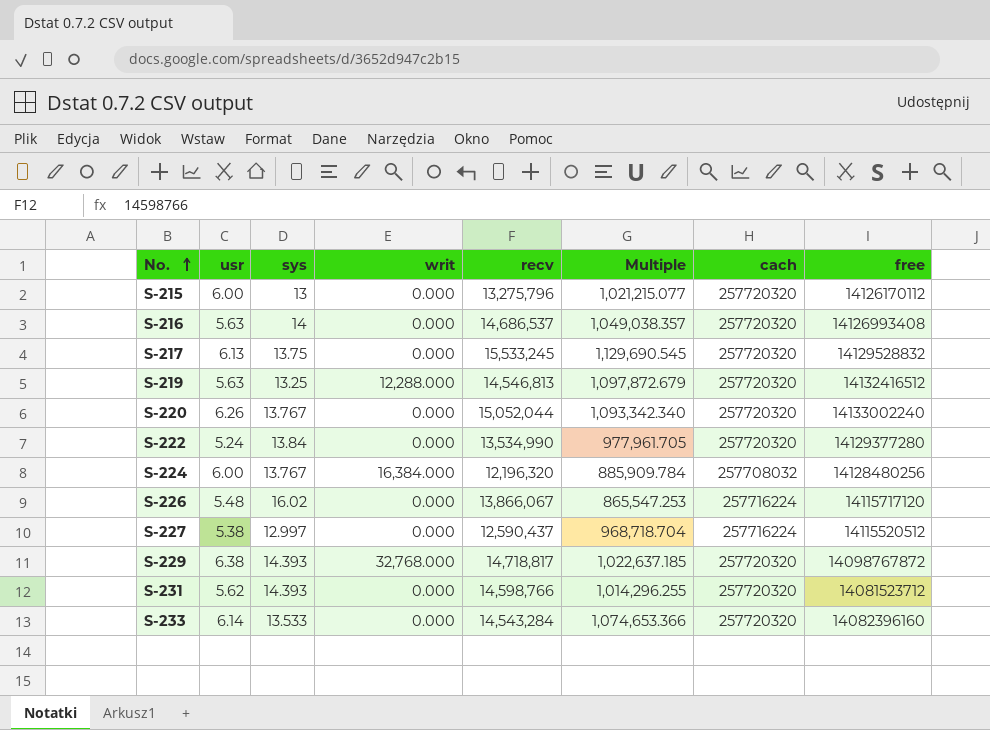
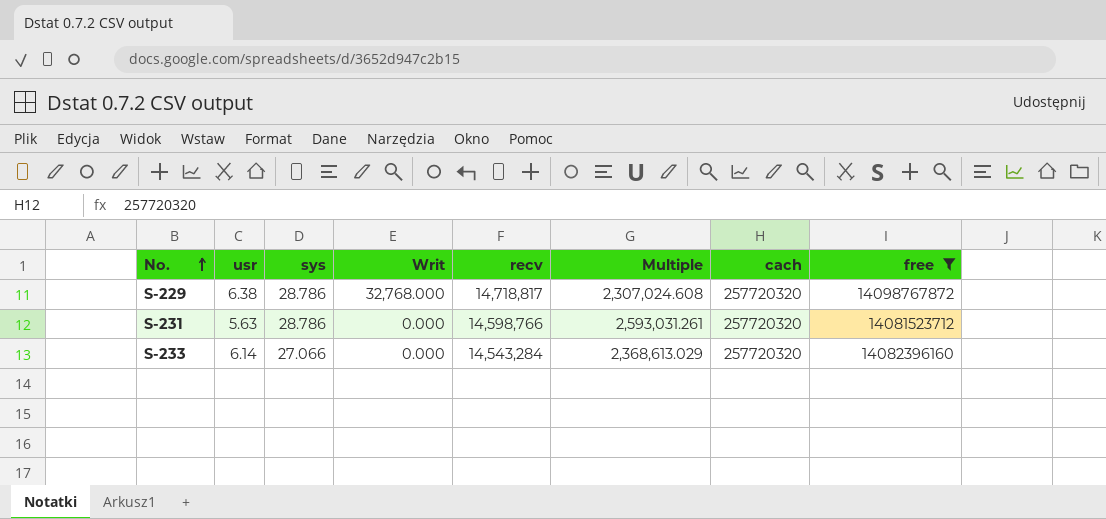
filter: none -> free <= 14098767872
column name: writ -> Writ
column Multiple | formula: [recv] / [sys] -> [recv] / [usr]
S-229 | sys: 14.393 -> 28.786
S-231 | usr: 5.62 -> 5.63
S-231 | sys: 14.393 -> 28.786
S-233 | sys: 13.533 -> 27.066

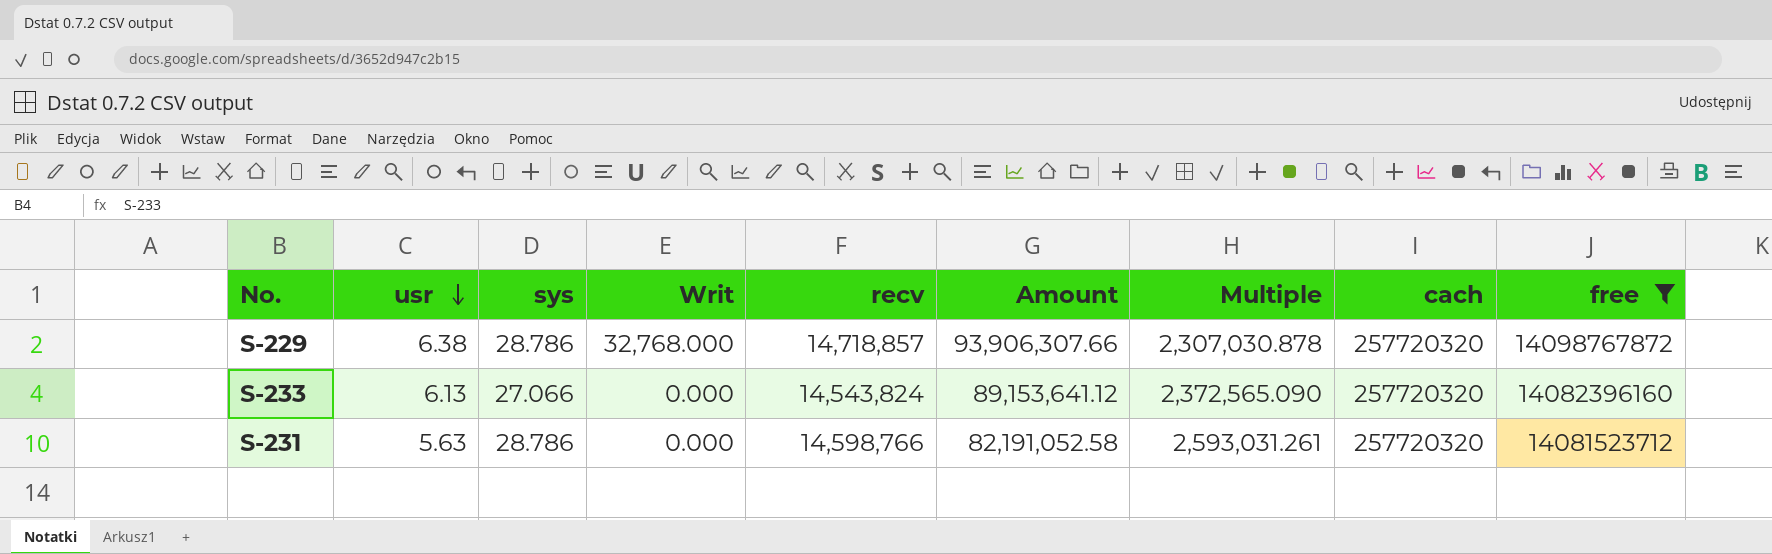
row order: No. ascending -> usr descending
column Amount | formula: none -> [usr] * [recv]
S-229 | recv: 14,718,817 -> 14,718,857
S-229 | Multiple: 2,307,024.608 -> 2,307,030.878
S-233 | usr: 6.14 -> 6.13
S-233 | recv: 14,543,284 -> 14,543,824
S-233 | Multiple: 2,368,613.029 -> 2,372,565.090

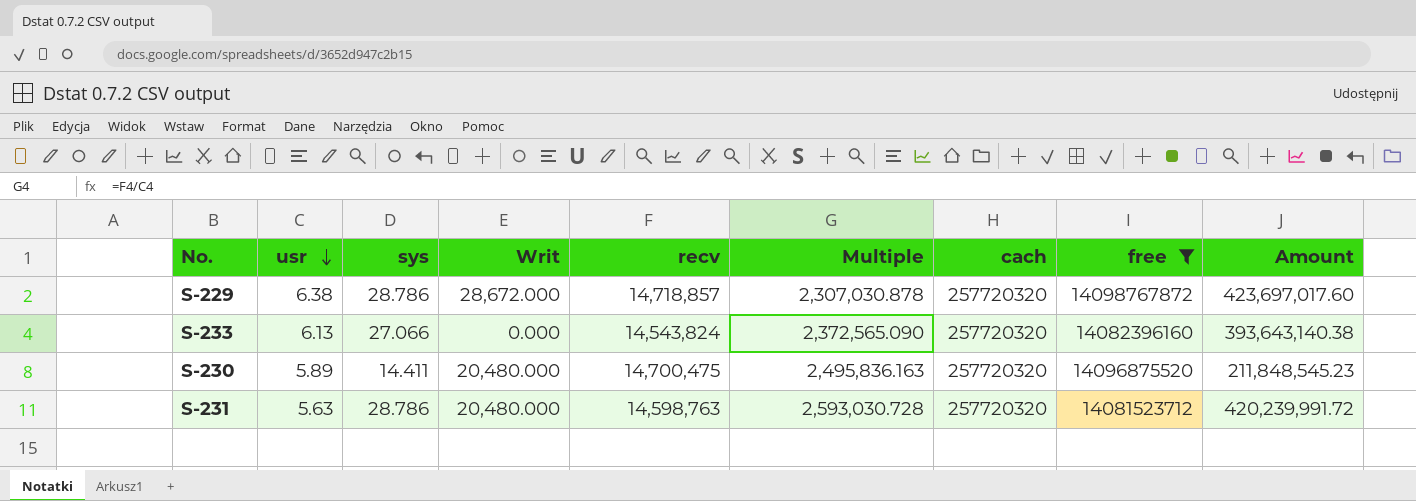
column Amount | formula: [usr] * [recv] -> [sys] * [recv]
column Amount | position: 6 -> 9
S-229 | Writ: 32,768.000 -> 28,672.000
row S-230: none -> 5.89 | 14.411 | 20,480.000 | 14,700,475 | 2,495,836.163 | 257720320 | 14096875520 | 211,848,545.23
S-231 | Writ: 0.000 -> 20,480.000
S-231 | recv: 14,598,766 -> 14,598,763
S-231 | Multiple: 2,593,031.261 -> 2,593,030.728

